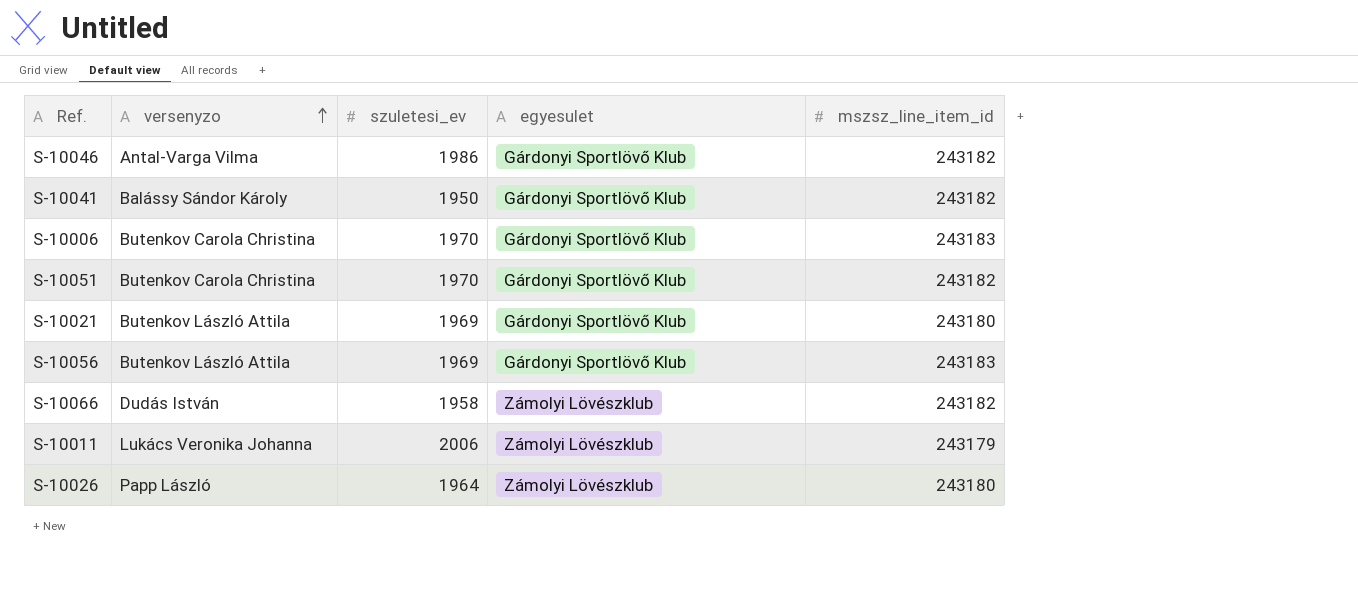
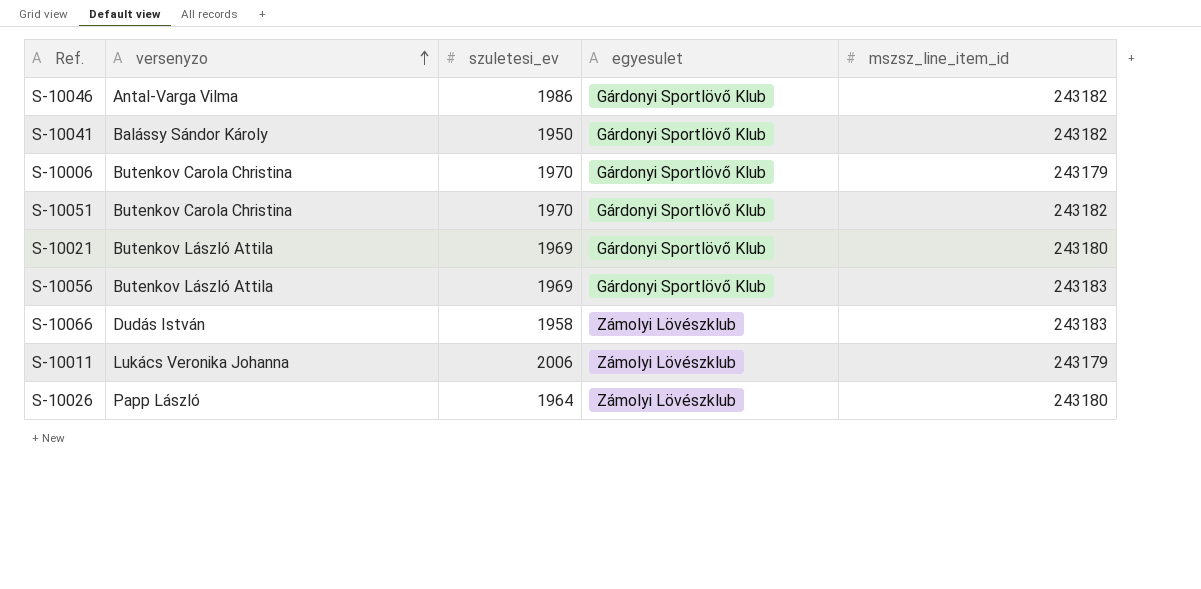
S-10006 | mszsz_line_item_id: 243183 -> 243179
S-10066 | mszsz_line_item_id: 243182 -> 243183

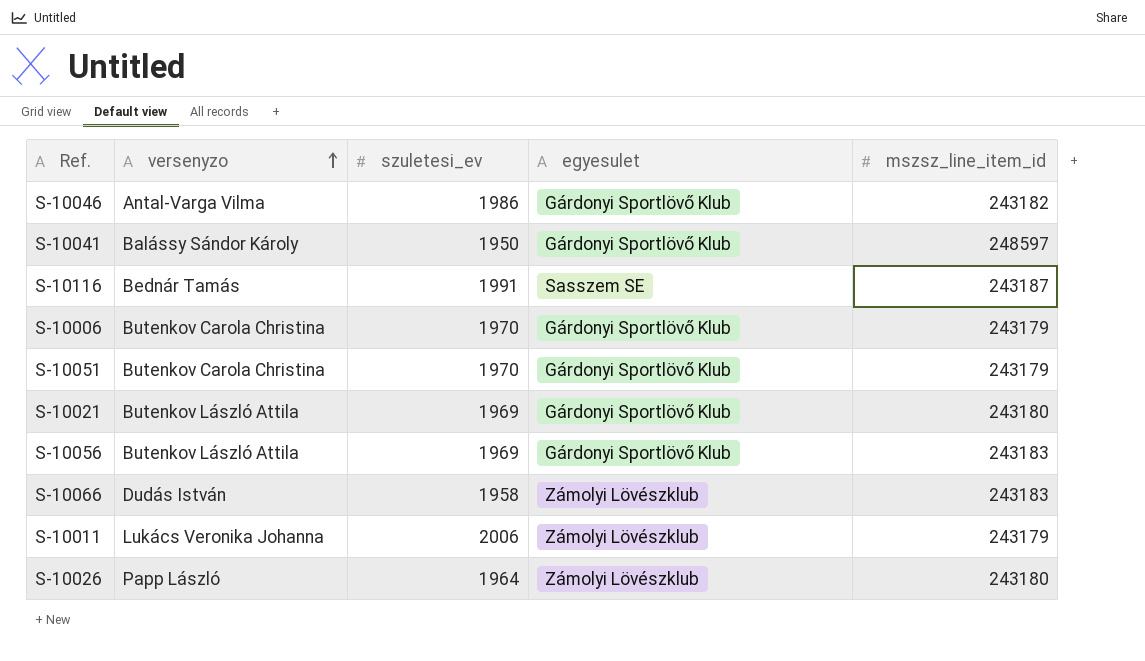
S-10041 | mszsz_line_item_id: 243182 -> 248597
row S-10116: none -> Bednár Tamás | 1991 | Sasszem SE | 243187
S-10051 | mszsz_line_item_id: 243182 -> 243179

